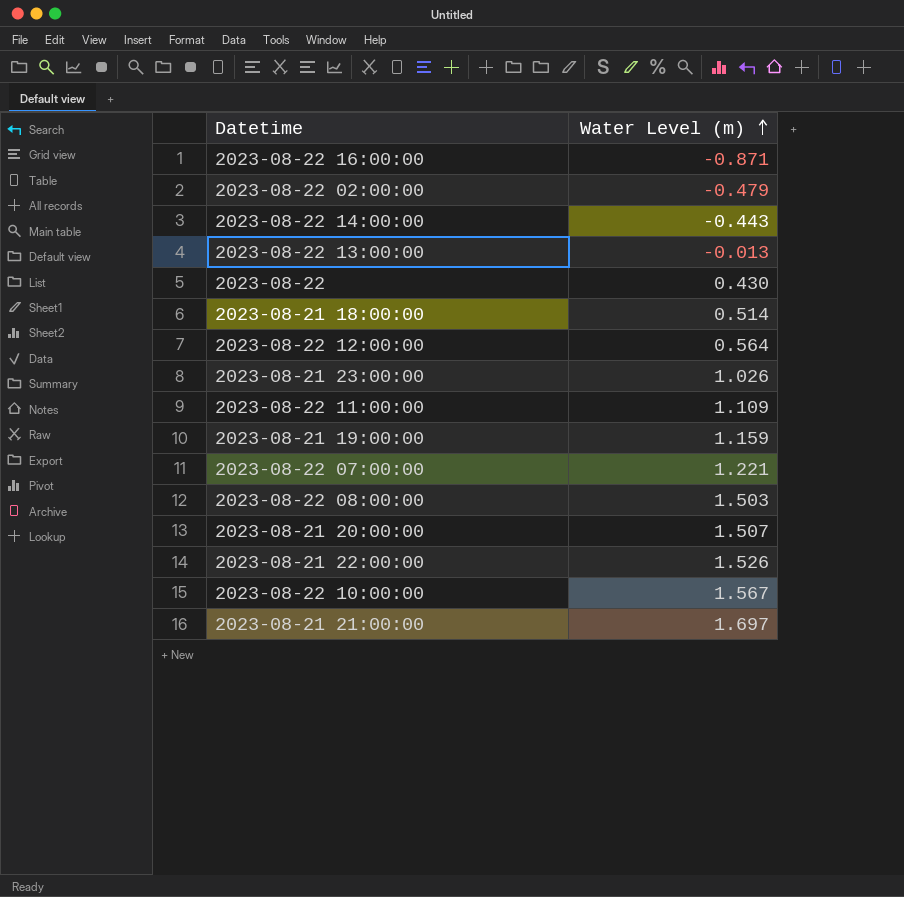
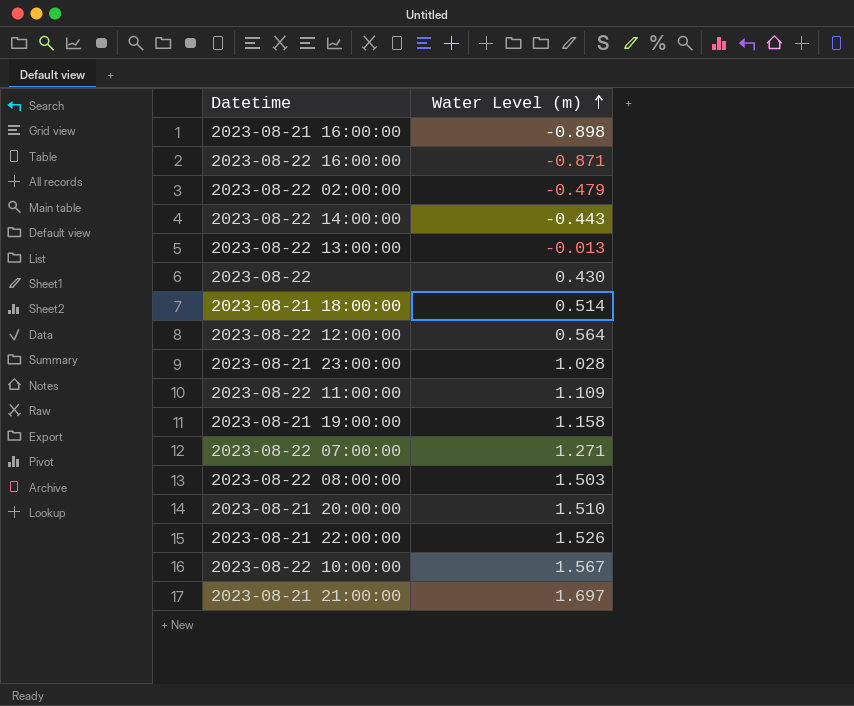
row 2023-08-21 16:00:00: none -> -0.898
2023-08-21 23:00:00 | Water Level (m): 1.026 -> 1.028
2023-08-21 19:00:00 | Water Level (m): 1.159 -> 1.158
2023-08-22 07:00:00 | Water Level (m): 1.221 -> 1.271
2023-08-21 20:00:00 | Water Level (m): 1.507 -> 1.510

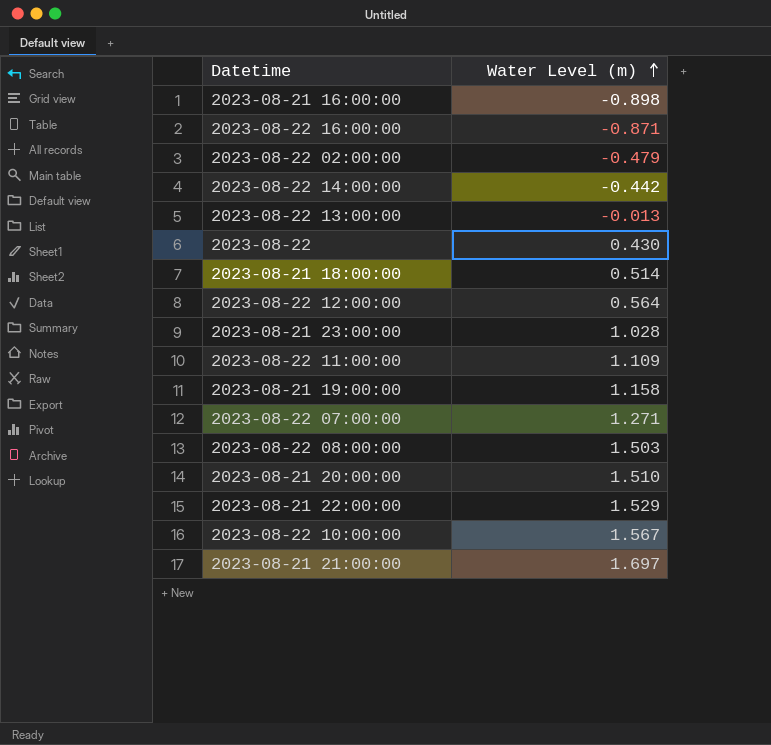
2023-08-22 14:00:00 | Water Level (m): -0.443 -> -0.442
2023-08-21 22:00:00 | Water Level (m): 1.526 -> 1.529

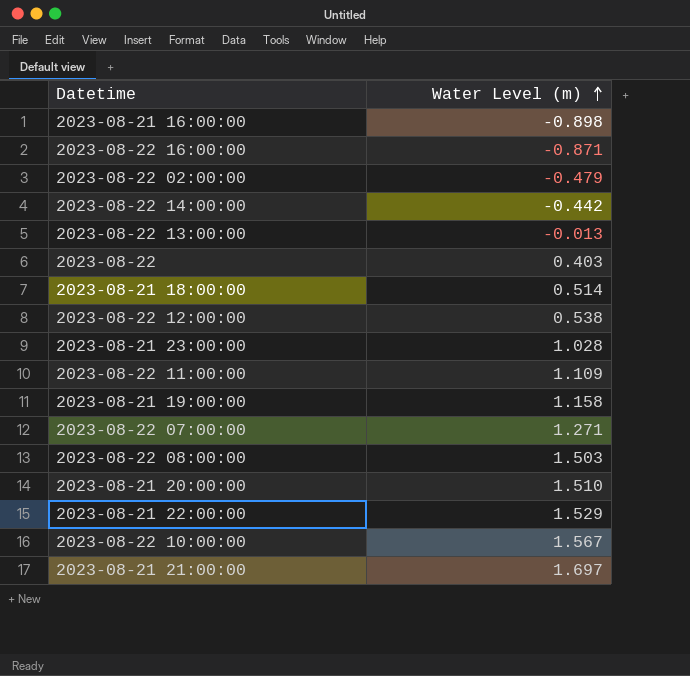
2023-08-22 | Water Level (m): 0.430 -> 0.403
2023-08-22 12:00:00 | Water Level (m): 0.564 -> 0.538

